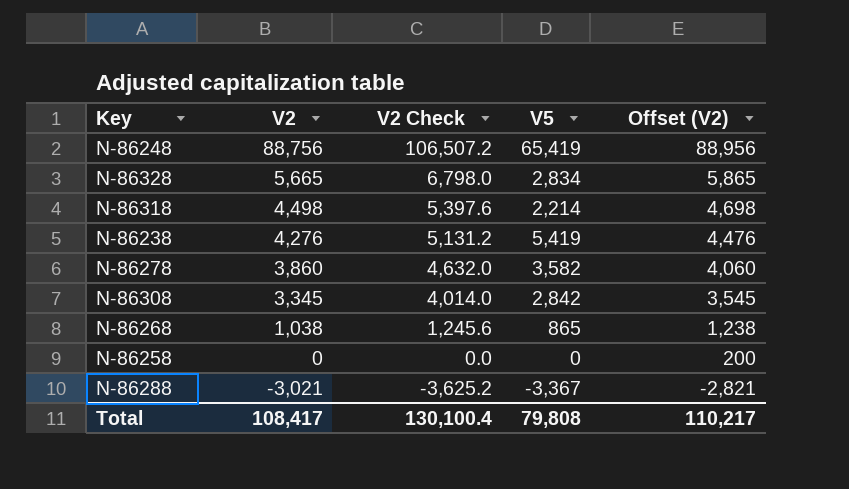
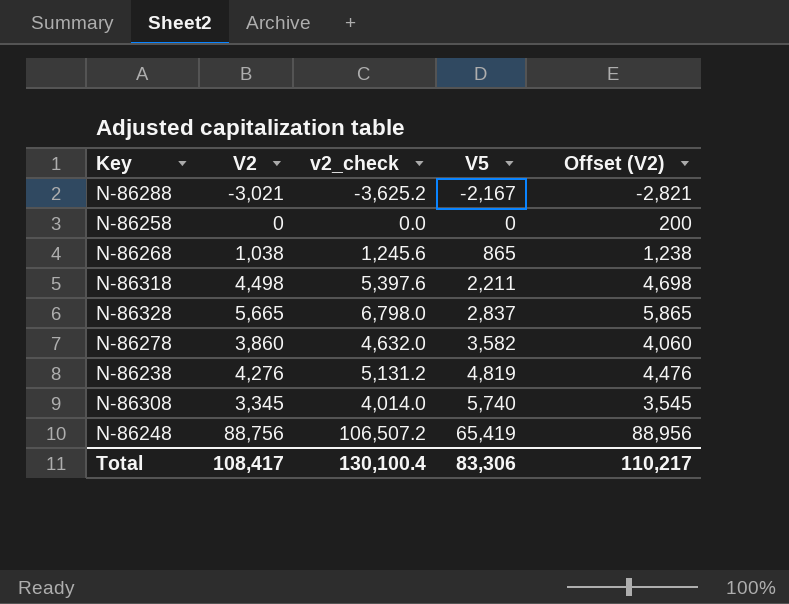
row order: V2 descending -> V5 ascending
column name: V2 Check -> v2_check
N-86288 | V5: -3,367 -> -2,167
N-86318 | V5: 2,214 -> 2,211
N-86328 | V5: 2,834 -> 2,837
N-86238 | V5: 5,419 -> 4,819
N-86308 | V5: 2,842 -> 5,740
Total | V5: 79,808 -> 83,306

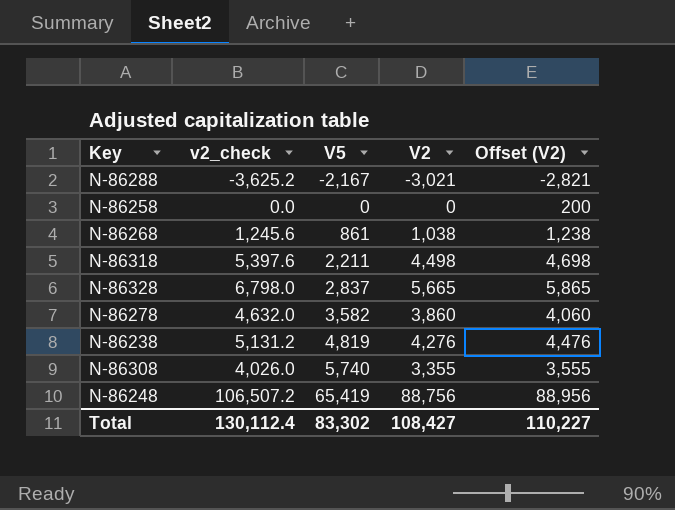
column V2 | position: 2 -> 4
N-86268 | V5: 865 -> 861
N-86308 | v2_check: 4,014.0 -> 4,026.0
N-86308 | V2: 3,345 -> 3,355
N-86308 | Offset (V2): 3,545 -> 3,555
Total | v2_check: 130,100.4 -> 130,112.4
Total | V5: 83,306 -> 83,302
Total | V2: 108,417 -> 108,427
Total | Offset (V2): 110,217 -> 110,227

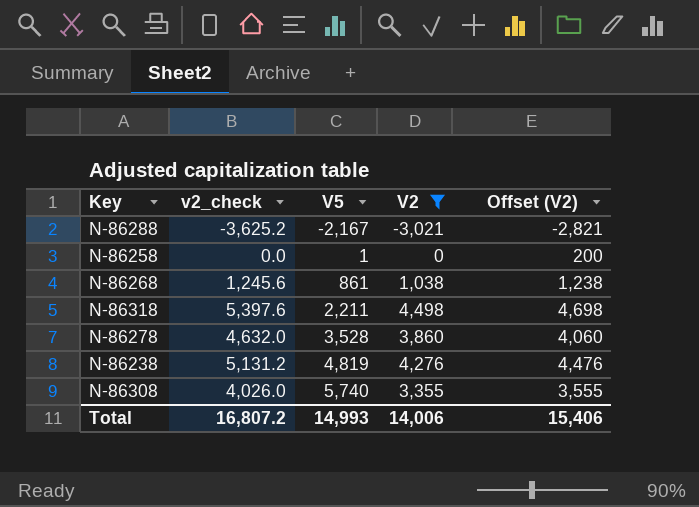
filter: none -> V2 <= 4,498
N-86258 | V5: 0 -> 1
N-86278 | V5: 3,582 -> 3,528
Total | v2_check: 130,112.4 -> 16,807.2
Total | V5: 83,302 -> 14,993
Total | V2: 108,427 -> 14,006
Total | Offset (V2): 110,227 -> 15,406

